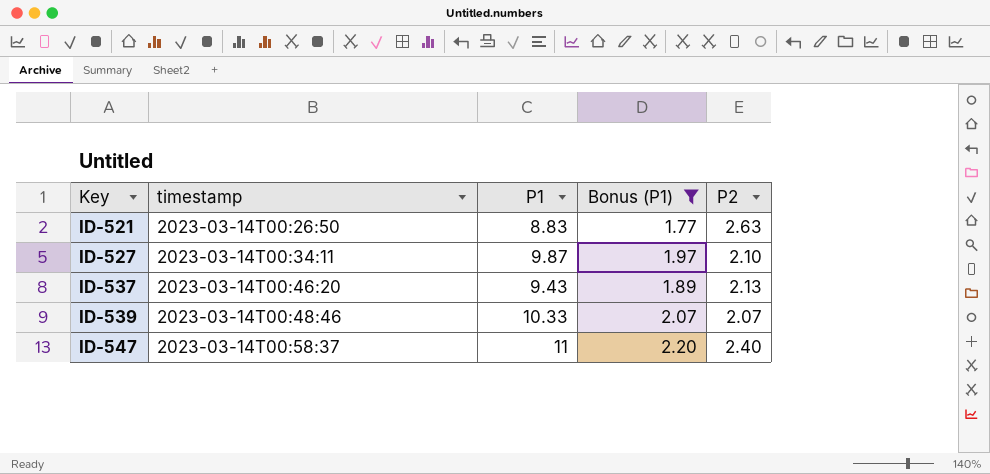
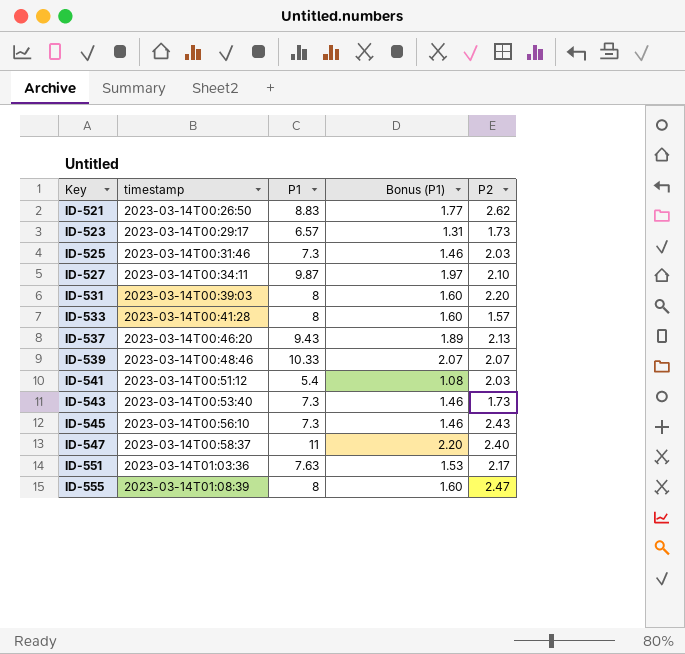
filter: Bonus (P1) >= 1.77 -> none
ID-521 | P2: 2.63 -> 2.62

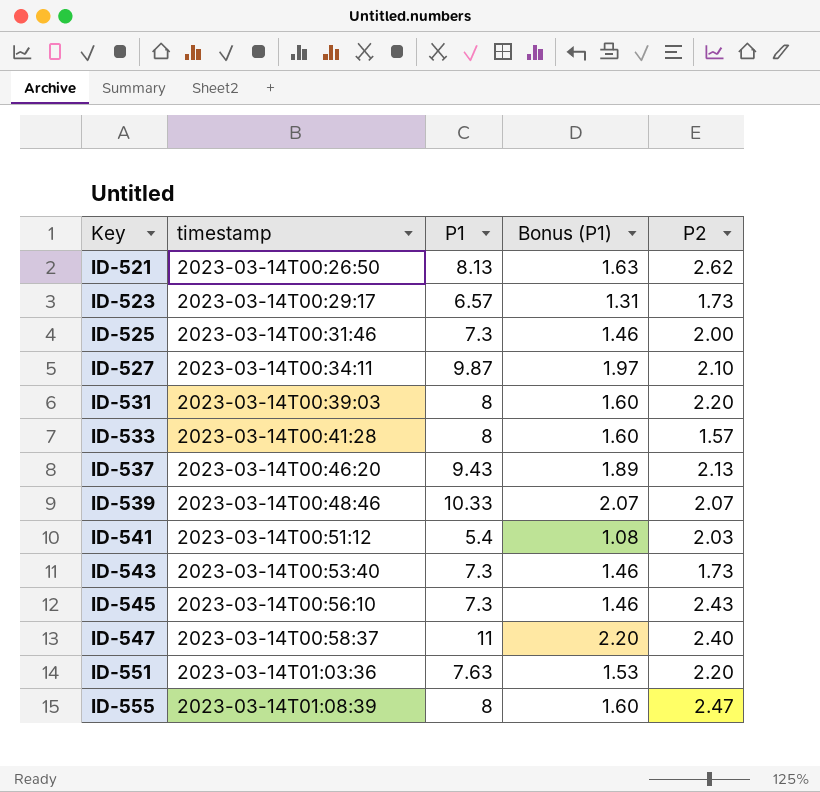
ID-521 | P1: 8.83 -> 8.13
ID-521 | Bonus (P1): 1.77 -> 1.63
ID-525 | P2: 2.03 -> 2.00
ID-551 | P2: 2.17 -> 2.20

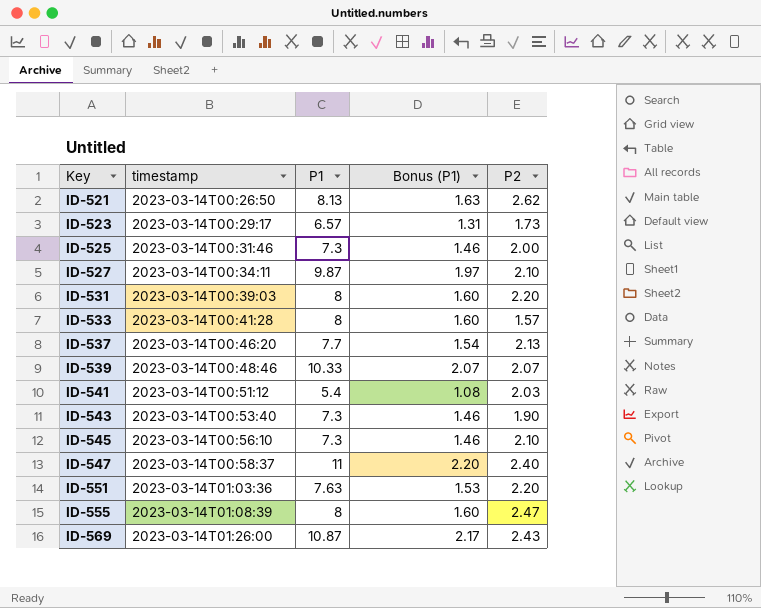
ID-537 | P1: 9.43 -> 7.7
ID-537 | Bonus (P1): 1.89 -> 1.54
ID-543 | P2: 1.73 -> 1.90
ID-545 | P2: 2.43 -> 2.10
row ID-569: none -> 2023-03-14T01:26:00 | 10.87 | 2.17 | 2.43

